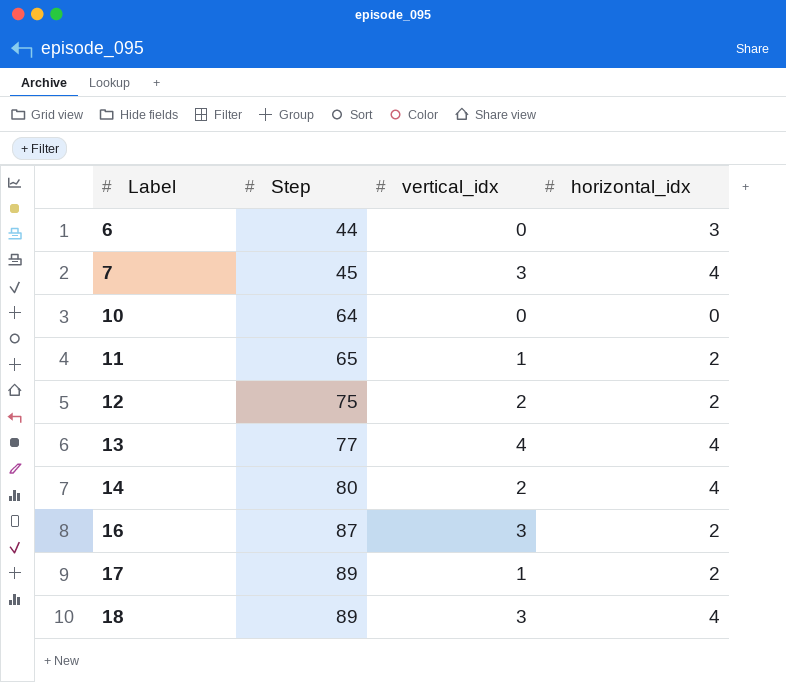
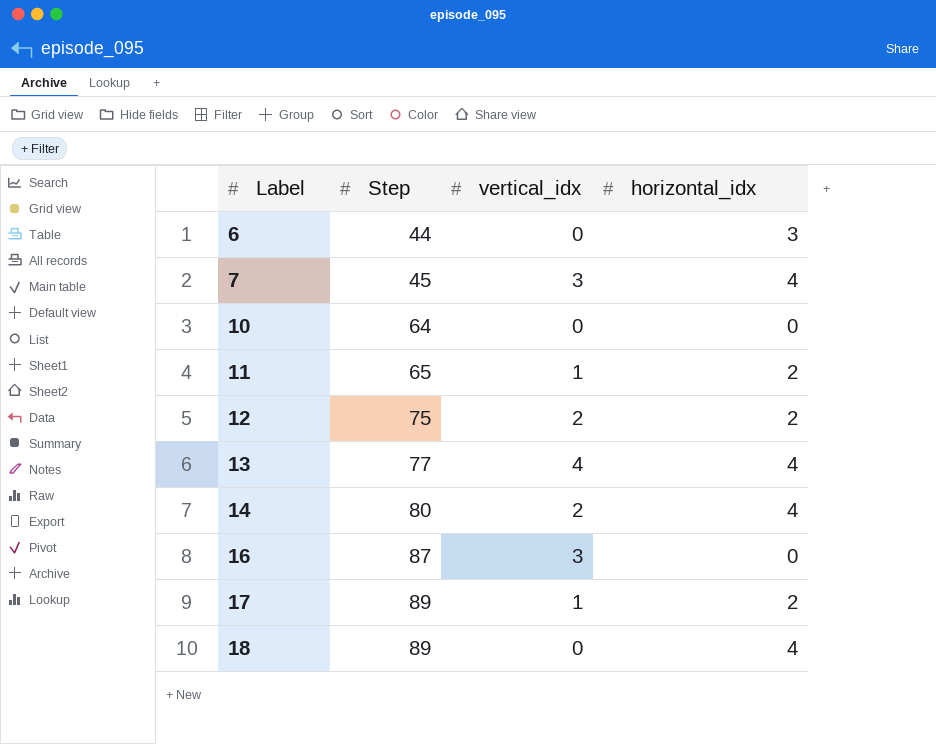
16 | horizontal_idx: 2 -> 0
18 | vertical_idx: 3 -> 0

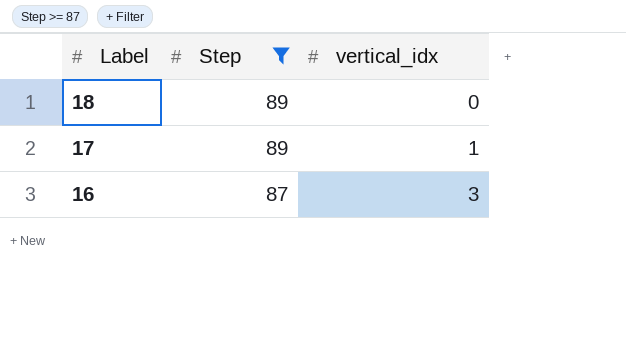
filter: none -> Step >= 87
row order: Label ascending -> Label descending
column horizontal_idx | position: 4 -> none

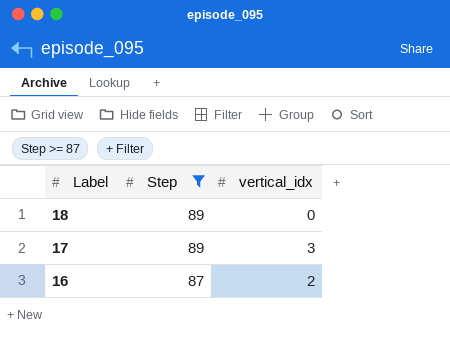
17 | vertical_idx: 1 -> 3
16 | vertical_idx: 3 -> 2

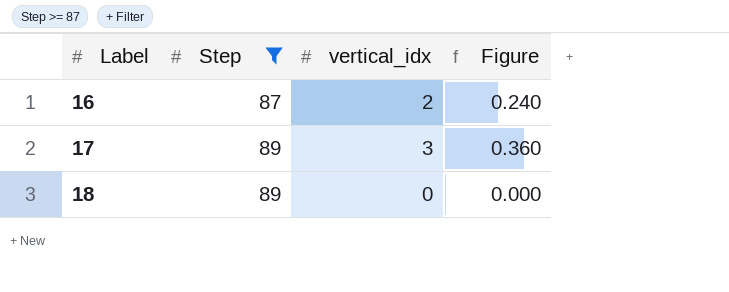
row order: Label descending -> Label ascending
column Figure | formula: none -> [vertical_idx] * 0.12

